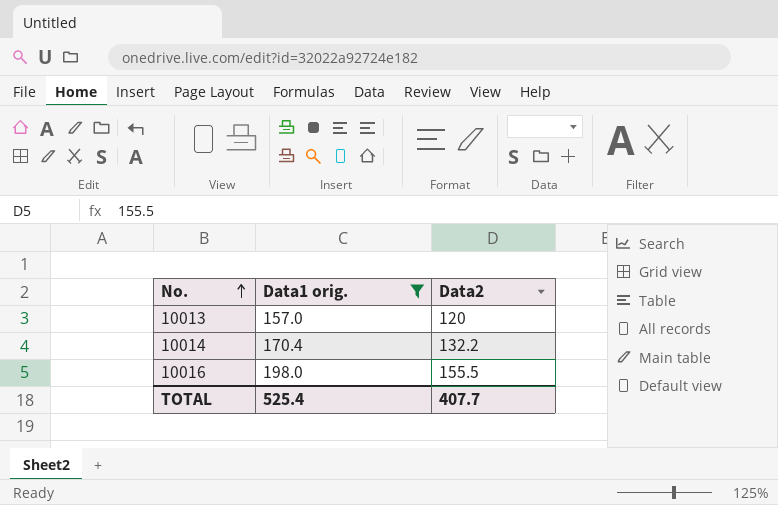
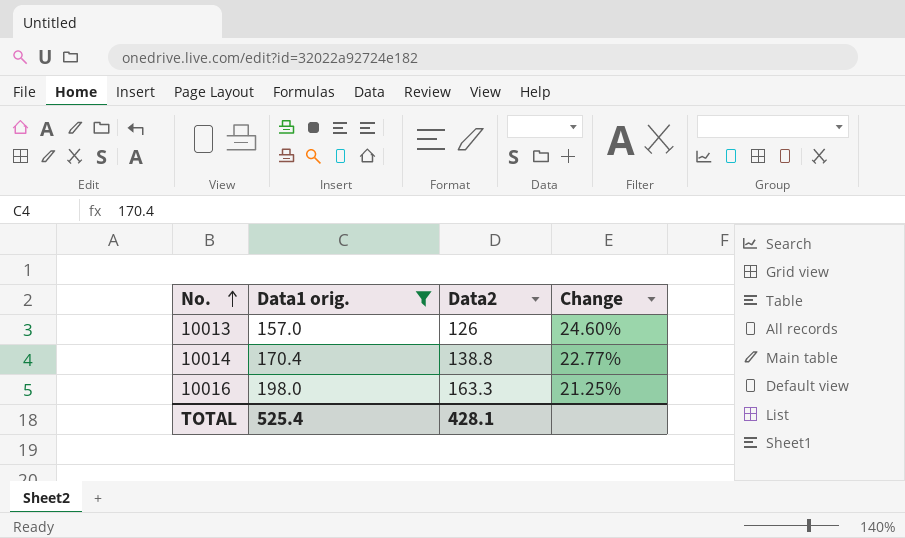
column Change | formula: none -> ([Data1 orig.] - [Data2]) / [Data2]
10013 | Data2: 120 -> 126
10014 | Data2: 132.2 -> 138.8
10016 | Data2: 155.5 -> 163.3
TOTAL | Data2: 407.7 -> 428.1

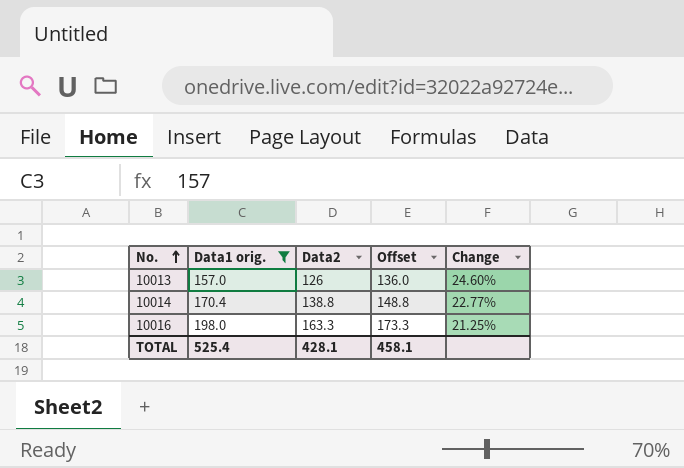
column Offset | formula: none -> [Data2] + 10

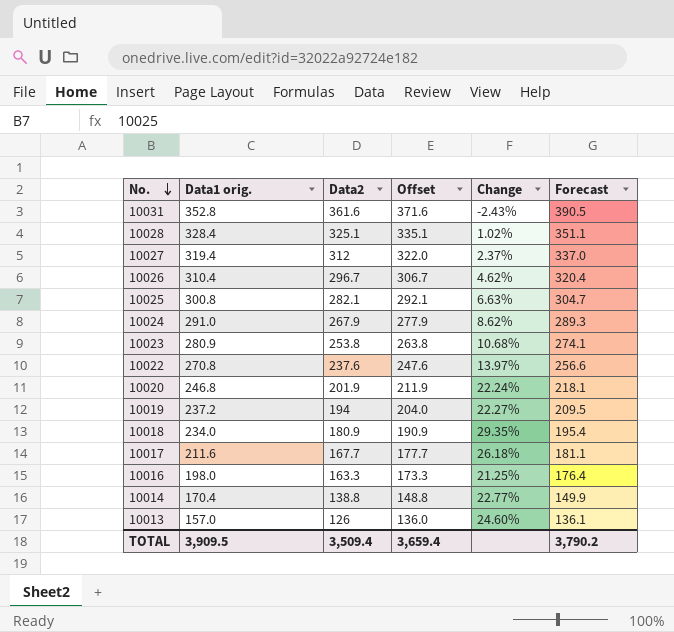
filter: Data1 orig. <= 198.0 -> none
row order: No. ascending -> No. descending
column Forecast | formula: none -> [Data2] * 1.08
TOTAL | Data1 orig.: 525.4 -> 3,909.5
TOTAL | Data2: 428.1 -> 3,509.4
TOTAL | Offset: 458.1 -> 3,659.4

